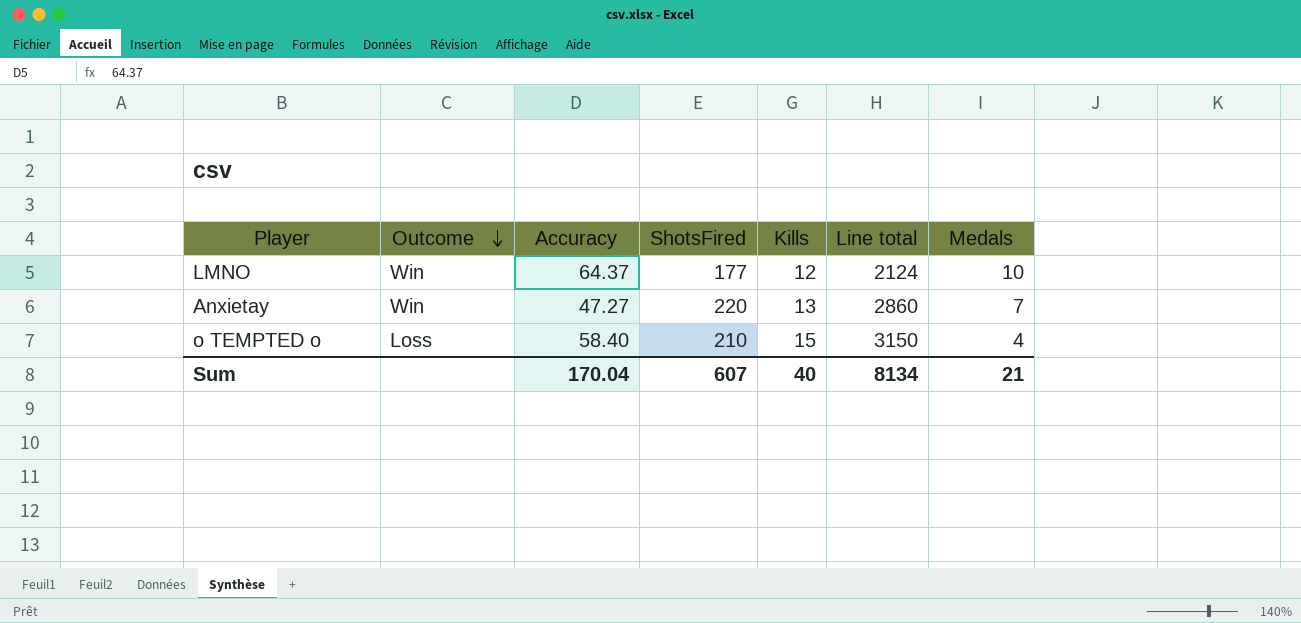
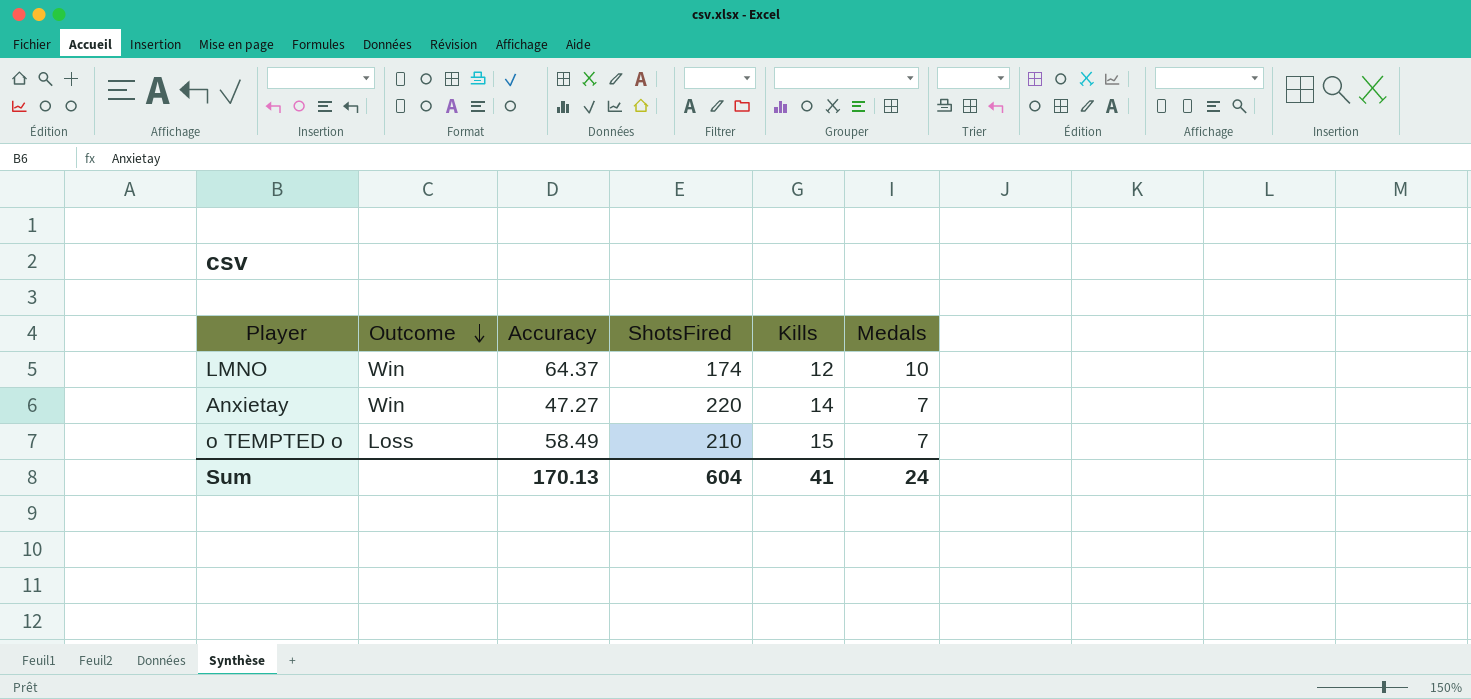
column Line total | formula: [ShotsFired] * [Kills] -> none
LMNO | ShotsFired: 177 -> 174
Anxietay | Kills: 13 -> 14
o TEMPTED o | Accuracy: 58.40 -> 58.49
o TEMPTED o | Medals: 4 -> 7
Sum | Accuracy: 170.04 -> 170.13
Sum | ShotsFired: 607 -> 604
Sum | Kills: 40 -> 41
Sum | Medals: 21 -> 24

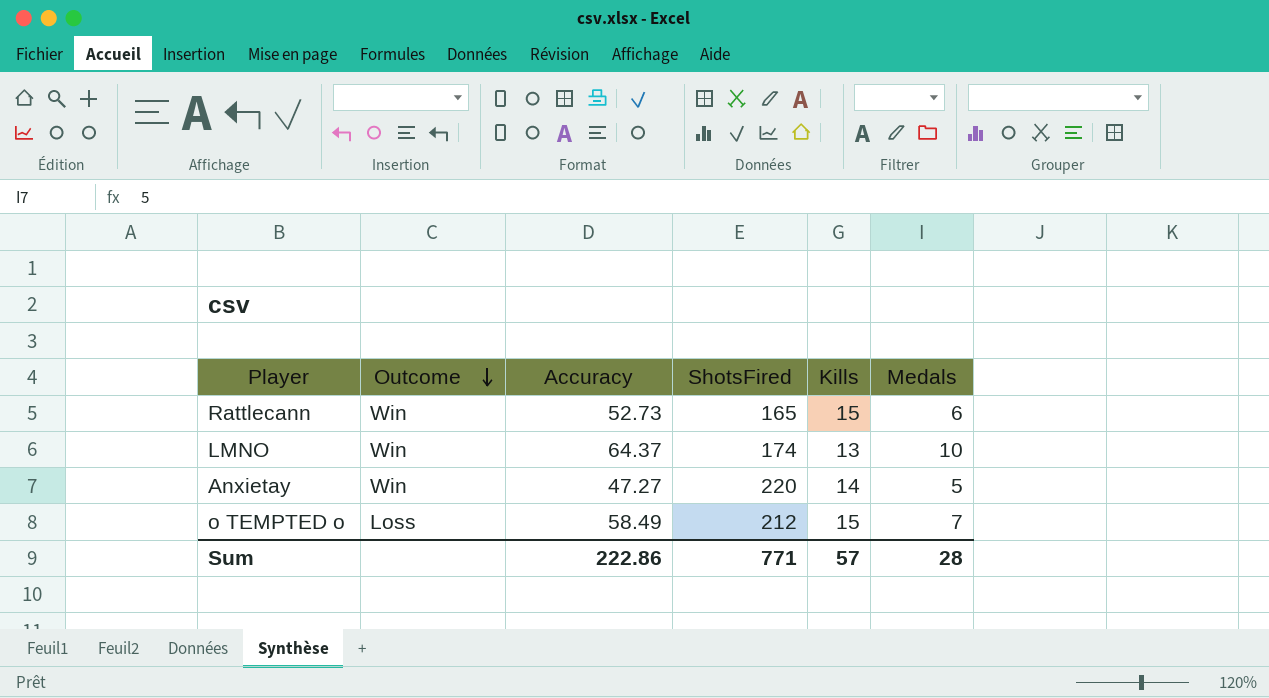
row Rattlecann: none -> Win | 52.73 | 165 | 15 | 6
LMNO | Kills: 12 -> 13
Anxietay | Medals: 7 -> 5
o TEMPTED o | ShotsFired: 210 -> 212
Sum | Accuracy: 170.13 -> 222.86
Sum | ShotsFired: 604 -> 771
Sum | Kills: 41 -> 57
Sum | Medals: 24 -> 28

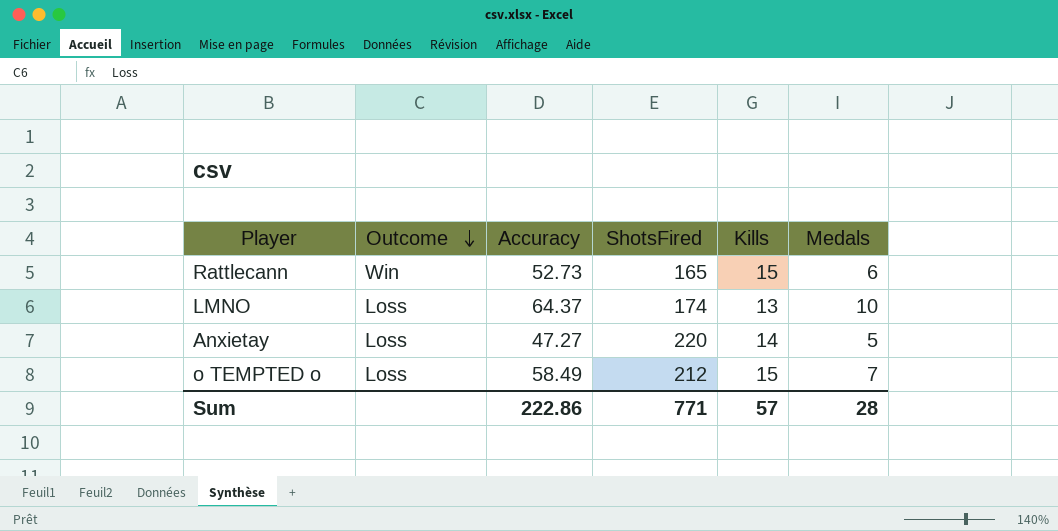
LMNO | Outcome: Win -> Loss
Anxietay | Outcome: Win -> Loss

